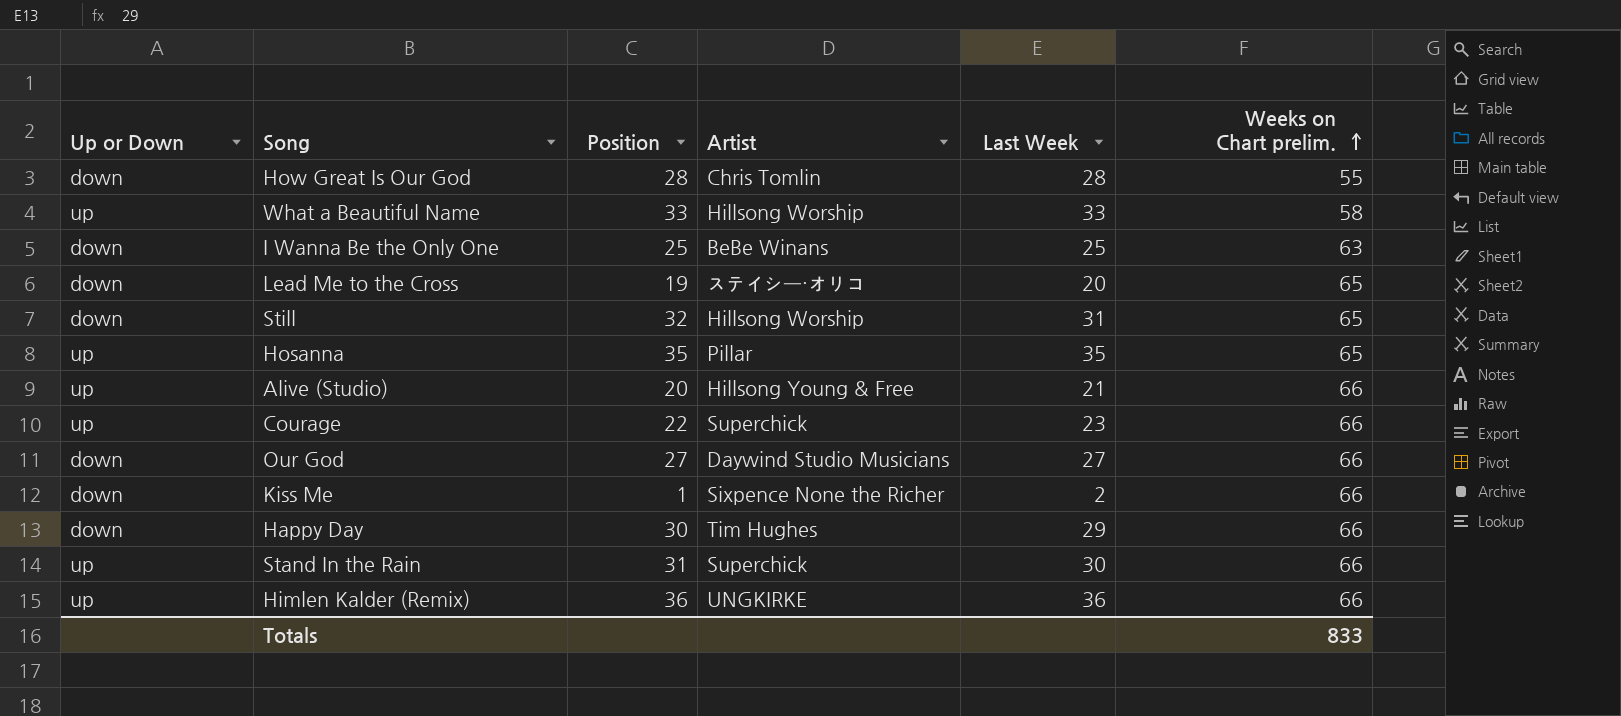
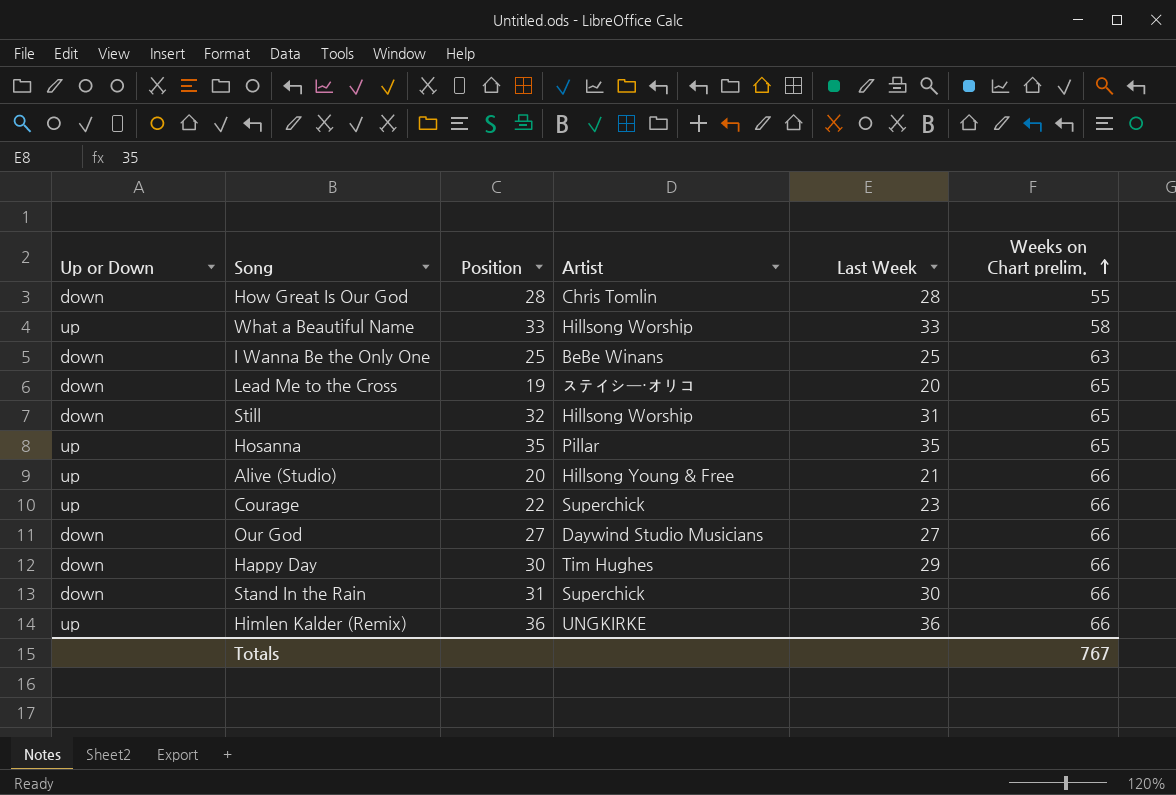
row Kiss Me: down | 1 | Sixpence None the Richer | 2 | 66 -> none
Stand In the Rain | Up or Down: up -> down
Totals | Weeks on Chart prelim.: 833 -> 767

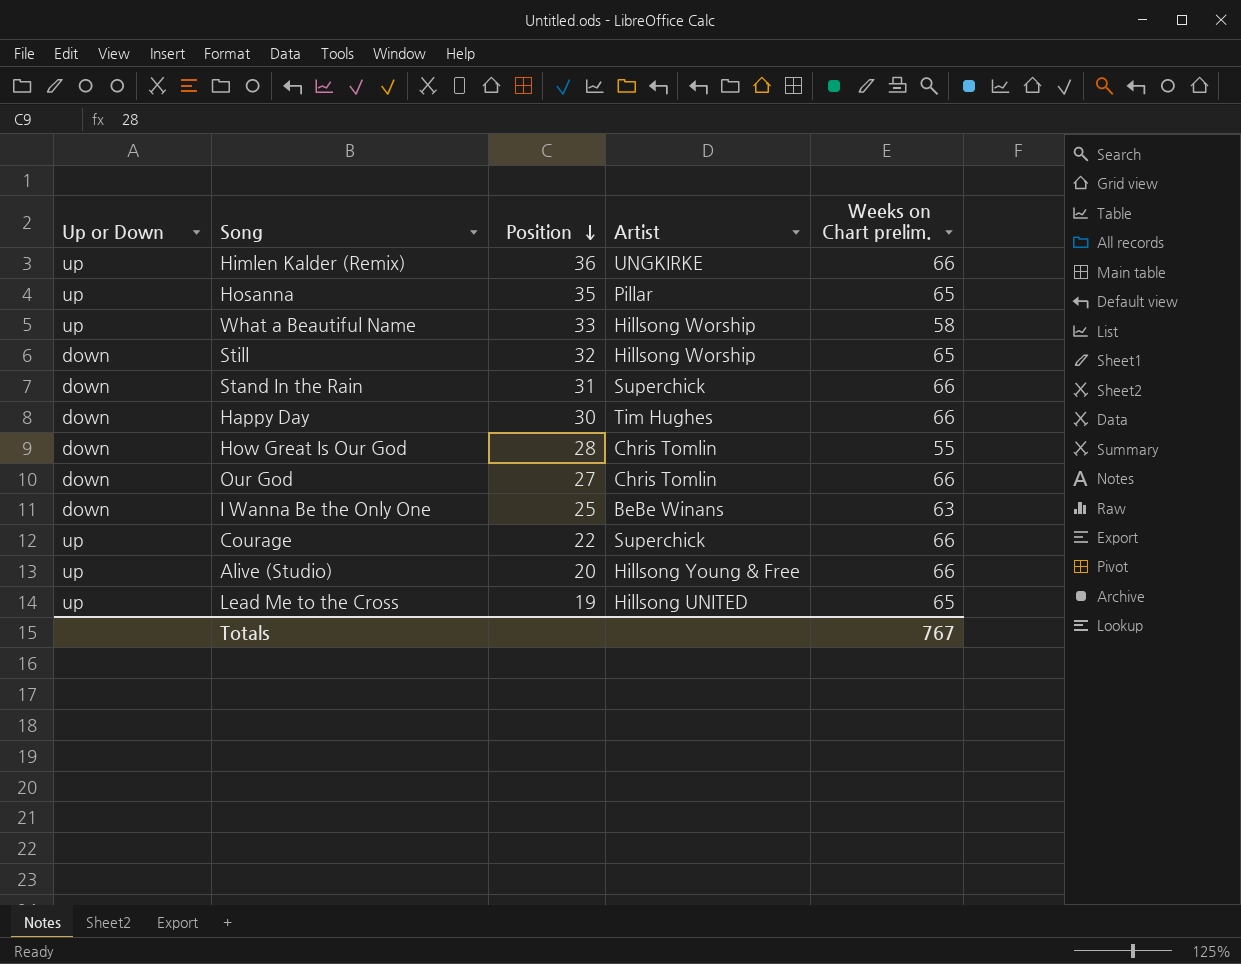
row order: Weeks on Chart prelim. ascending -> Position descending
column Last Week | position: 5 -> none
Our God | Artist: Daywind Studio Musicians -> Chris Tomlin
Lead Me to the Cross | Up or Down: down -> up
Lead Me to the Cross | Artist: ステイシー・オリコ -> Hillsong UNITED

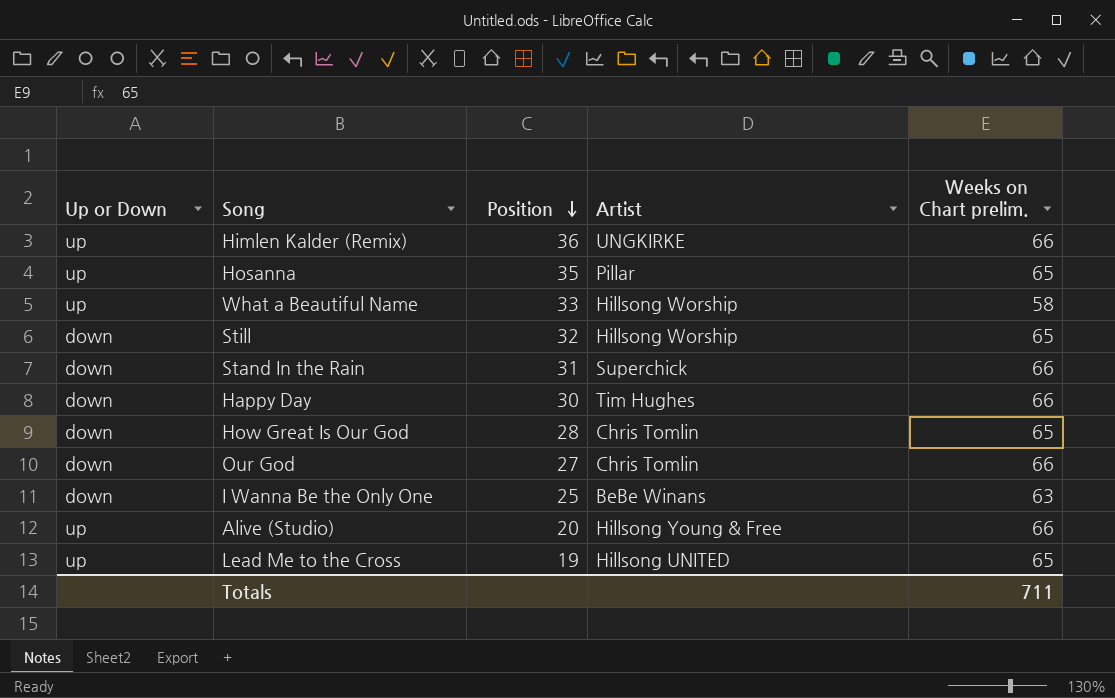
row Courage: up | 22 | Superchick | 66 -> none
How Great Is Our God | Weeks on Chart prelim.: 55 -> 65
Totals | Weeks on Chart prelim.: 767 -> 711

